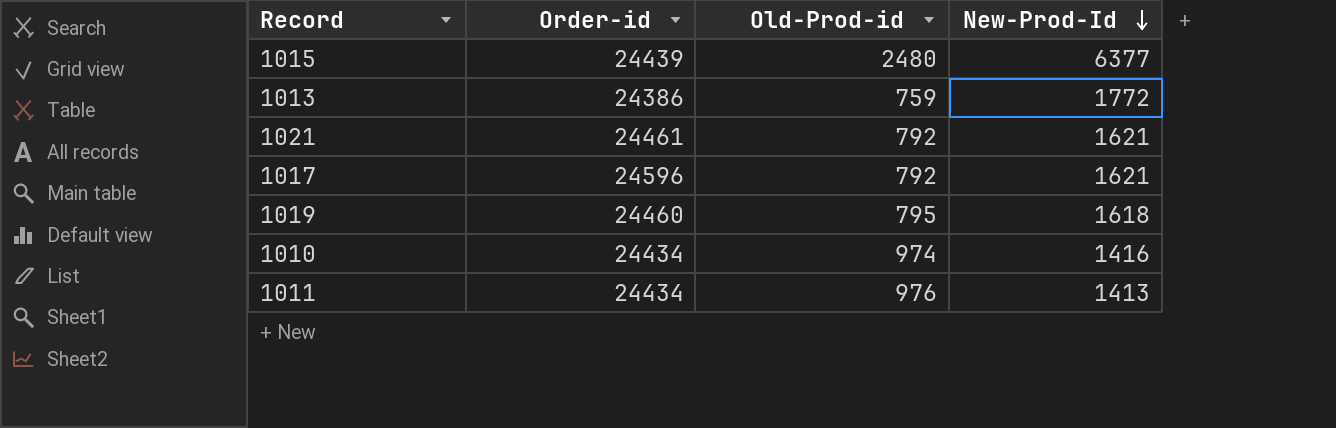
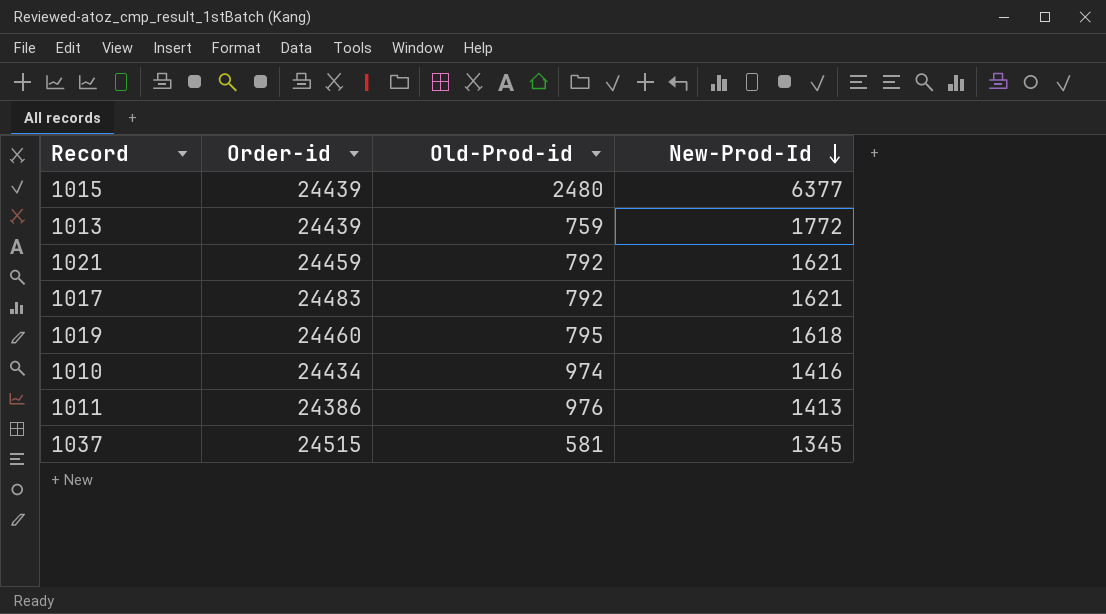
1013 | Order-id: 24386 -> 24439
1021 | Order-id: 24461 -> 24459
1017 | Order-id: 24596 -> 24483
1011 | Order-id: 24434 -> 24386
row 1037: none -> 24515 | 581 | 1345

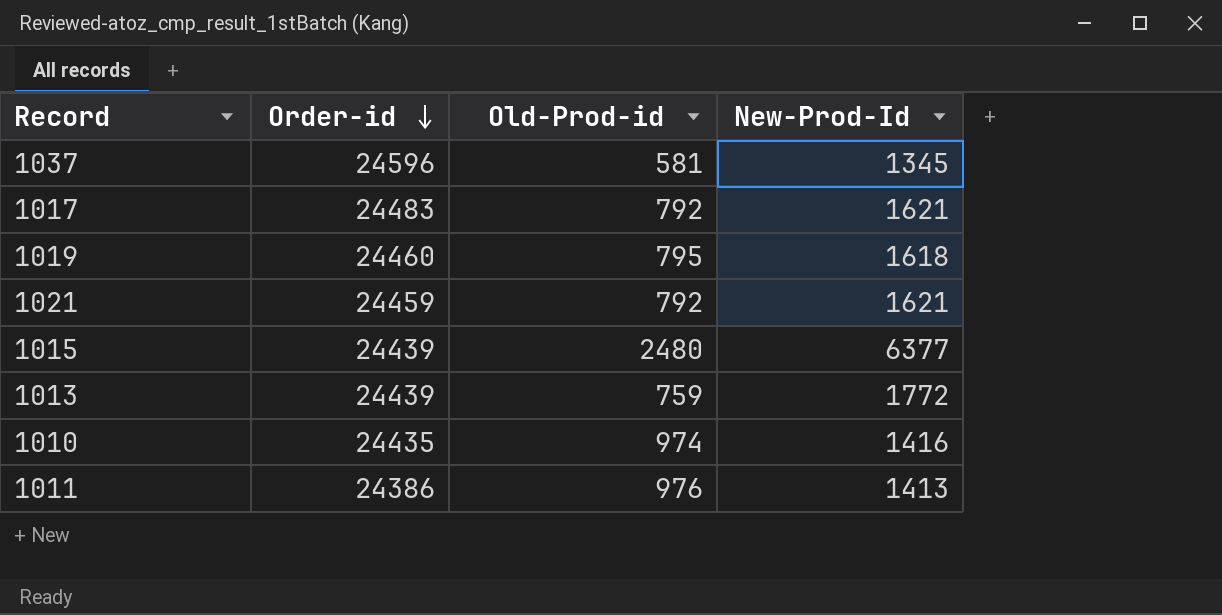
row order: New-Prod-Id descending -> Order-id descending
1037 | Order-id: 24515 -> 24596
1010 | Order-id: 24434 -> 24435

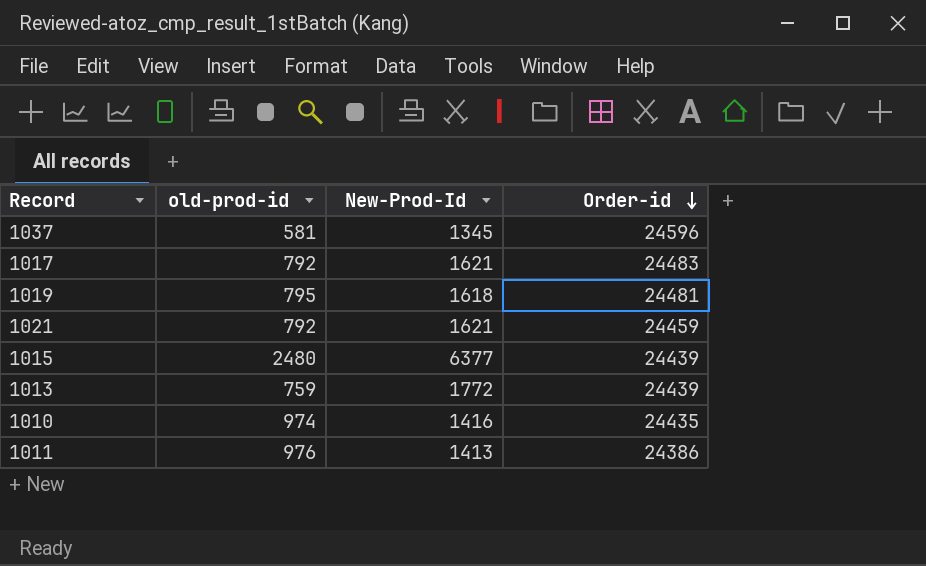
column name: Old-Prod-id -> old-prod-id
column Order-id | position: 2 -> 4
1019 | Order-id: 24460 -> 24481

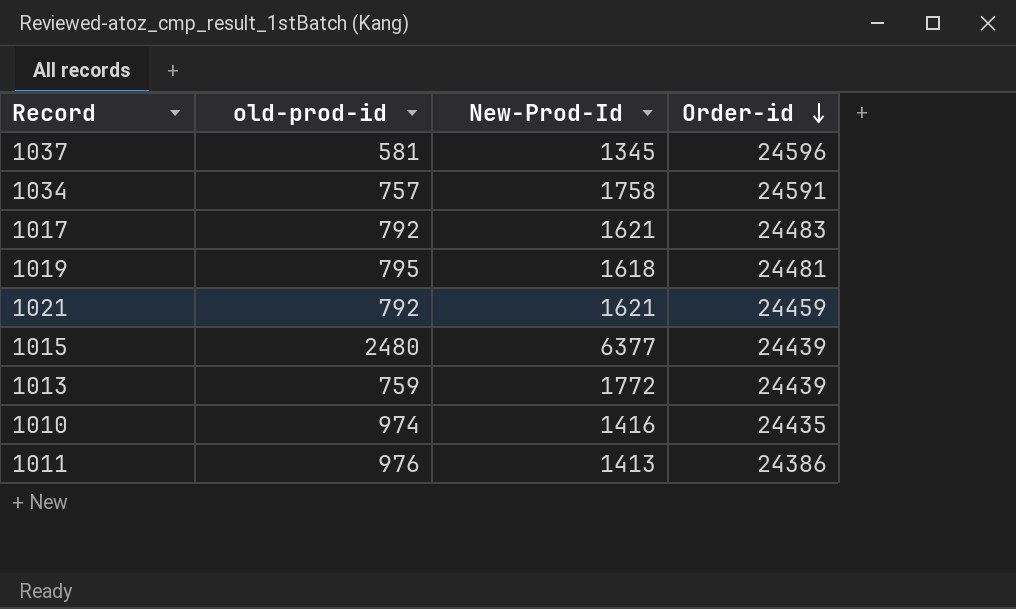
row 1034: none -> 757 | 1758 | 24591

